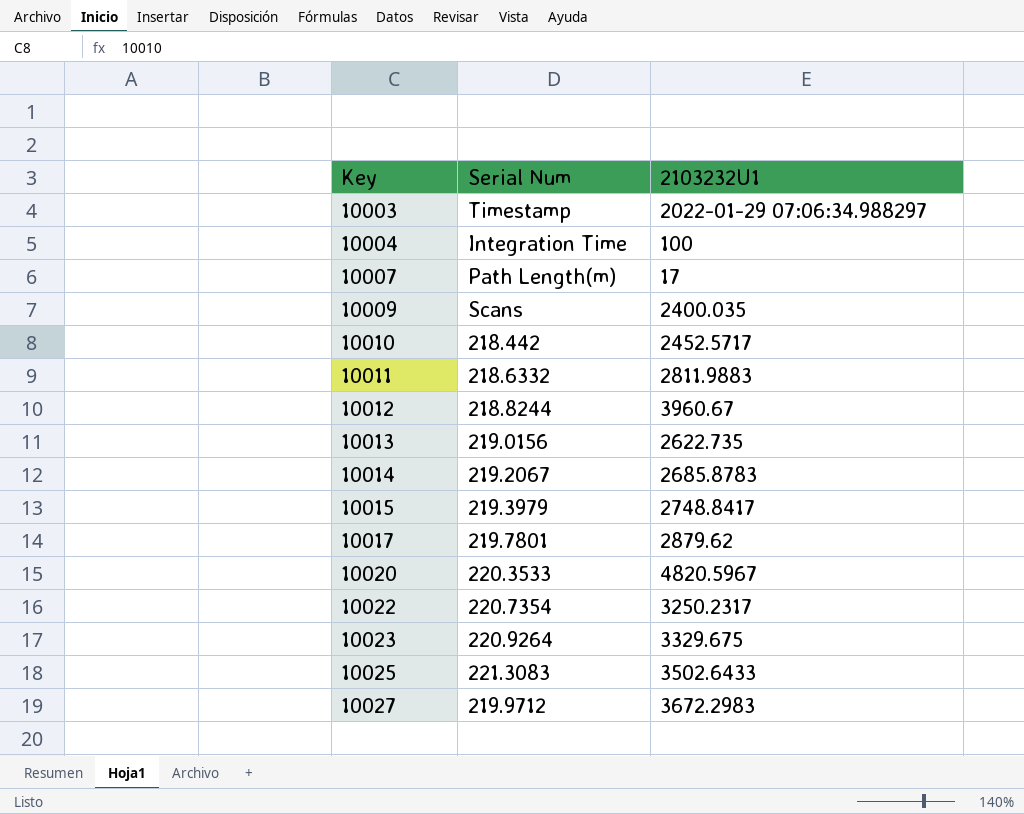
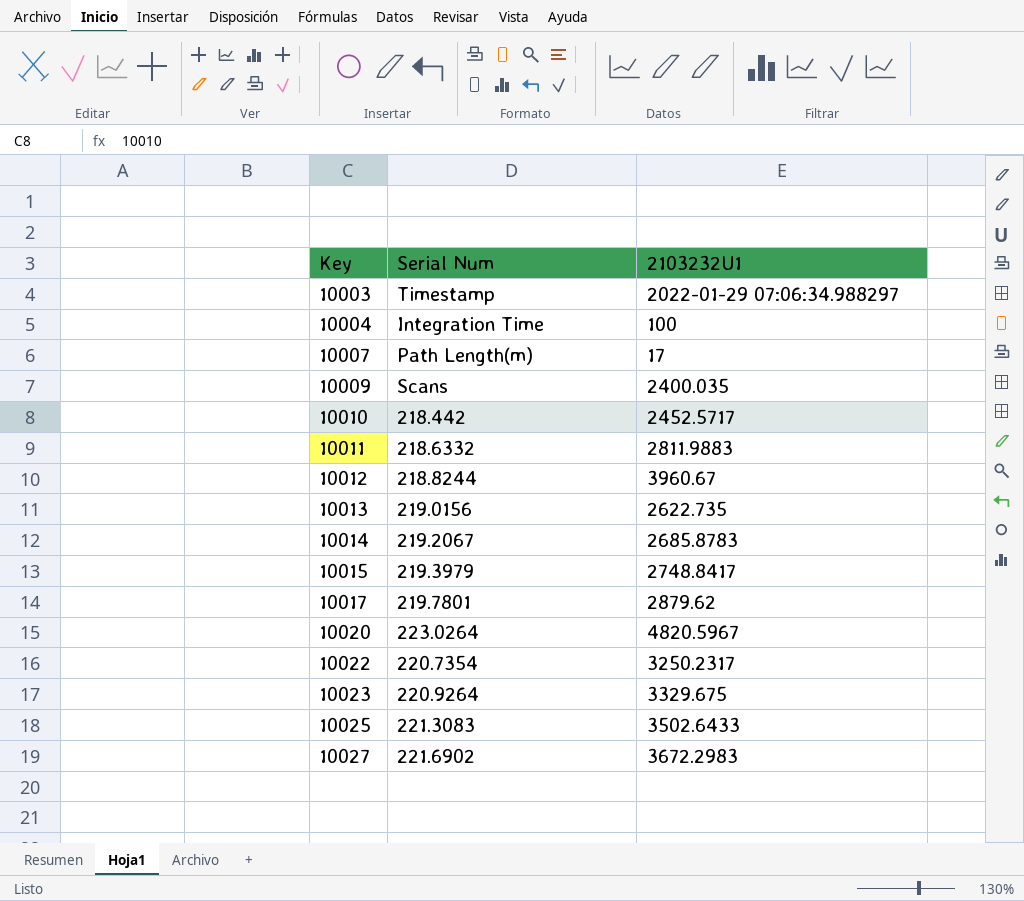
10020 | Serial Num: 220.3533 -> 223.0264
10027 | Serial Num: 219.9712 -> 221.6902

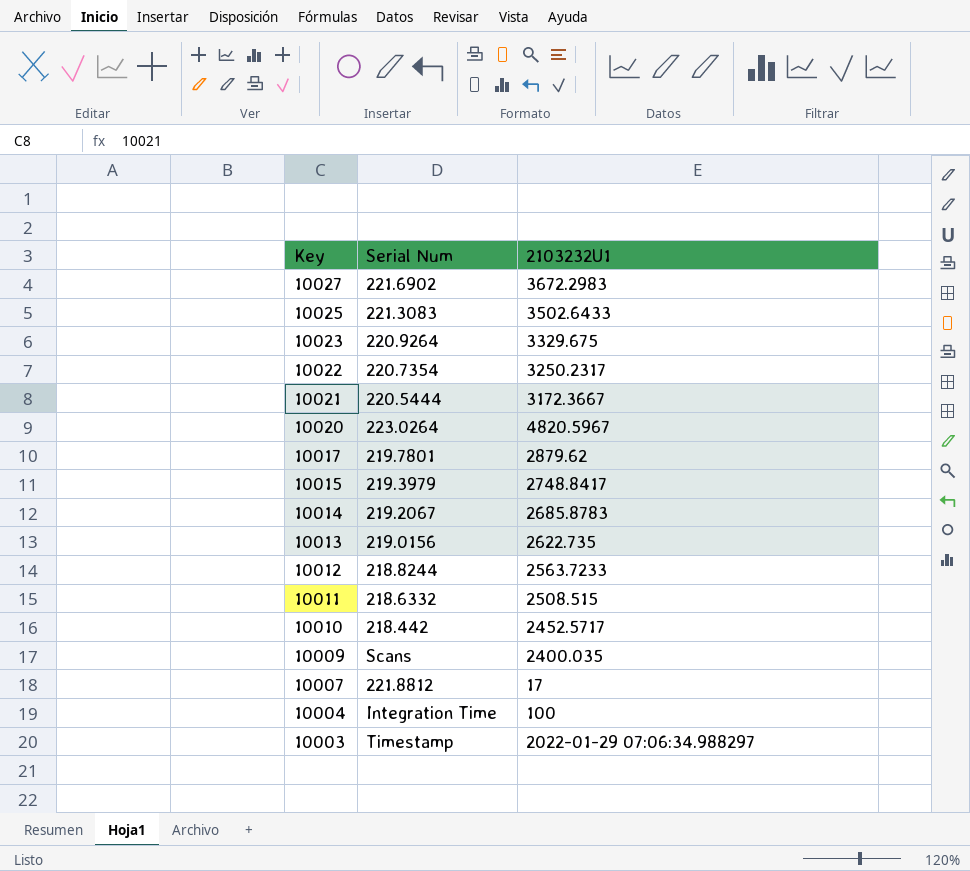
row order: Key ascending -> Key descending
row 10021: none -> 220.5444 | 3172.3667
10012 | 2103232U1: 3960.67 -> 2563.7233
10011 | 2103232U1: 2811.9883 -> 2508.515
10007 | Serial Num: Path Length(m) -> 221.8812

